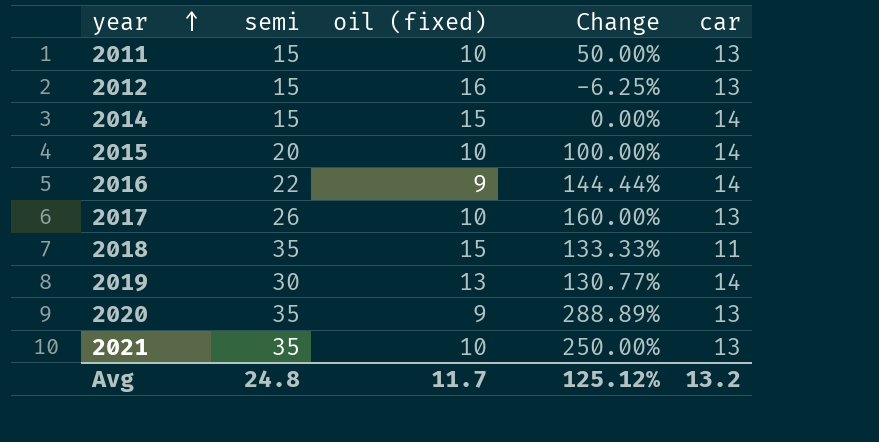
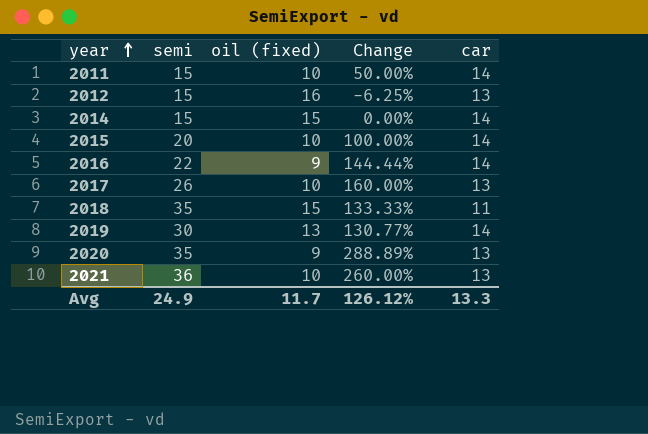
2011 | car: 13 -> 14
2021 | semi: 35 -> 36
2021 | Change: 250.00% -> 260.00%
Avg | semi: 24.8 -> 24.9
Avg | Change: 125.12% -> 126.12%
Avg | car: 13.2 -> 13.3

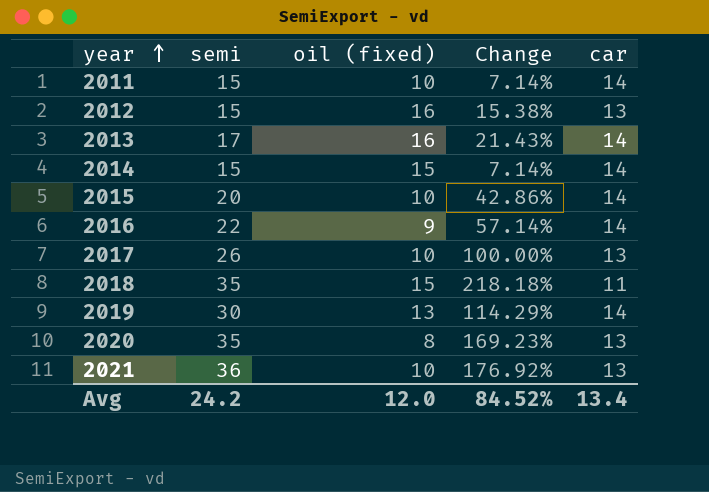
column Change | formula: ([semi] - [oil (fixed)]) / [oil (fixed)] -> ([semi] - [car]) / [car]
row 2013: none -> 17 | 16 | 21.43% | 14
2020 | oil (fixed): 9 -> 8
Avg | semi: 24.9 -> 24.2
Avg | oil (fixed): 11.7 -> 12.0
Avg | Change: 126.12% -> 84.52%
Avg | car: 13.3 -> 13.4

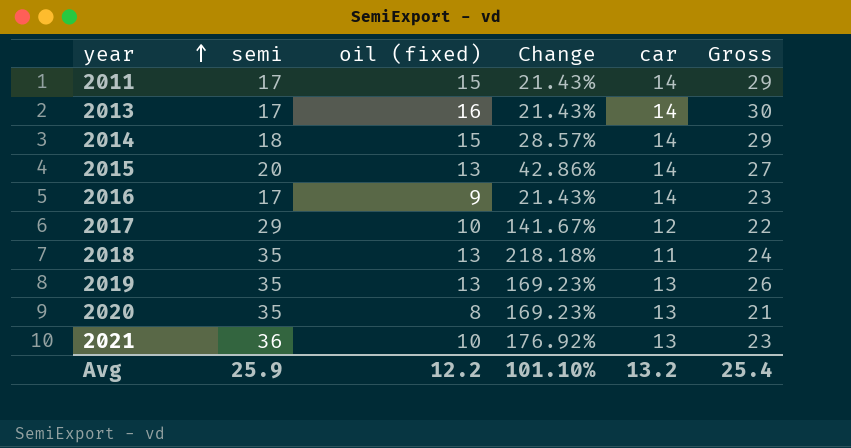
column Gross | formula: none -> [oil (fixed)] + [car]
row 2012: 15 | 16 | 15.38% | 13 -> none
2011 | semi: 15 -> 17
2011 | oil (fixed): 10 -> 15
2011 | Change: 7.14% -> 21.43%
2014 | semi: 15 -> 18
2014 | Change: 7.14% -> 28.57%
2015 | oil (fixed): 10 -> 13
2016 | semi: 22 -> 17
2016 | Change: 57.14% -> 21.43%
2017 | semi: 26 -> 29
2017 | Change: 100.00% -> 141.67%
2017 | car: 13 -> 12
2018 | oil (fixed): 15 -> 13
2019 | semi: 30 -> 35
2019 | Change: 114.29% -> 169.23%
2019 | car: 14 -> 13
Avg | semi: 24.2 -> 25.9
Avg | oil (fixed): 12.0 -> 12.2
Avg | Change: 84.52% -> 101.10%
Avg | car: 13.4 -> 13.2

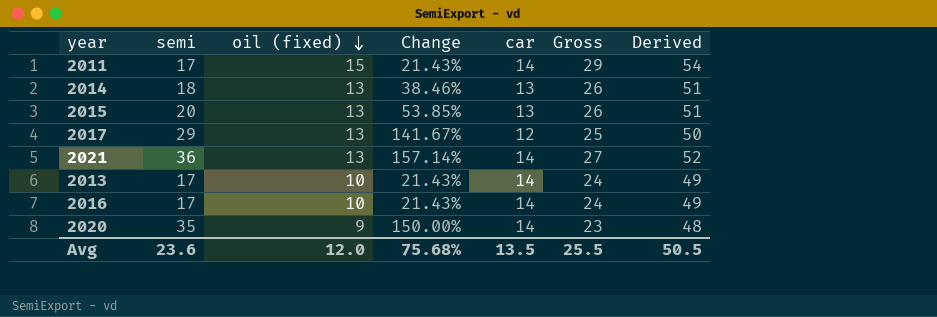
row order: year ascending -> oil (fixed) descending
column Derived | formula: none -> [Gross] + 25
row 2018: 35 | 13 | 218.18% | 11 | 24 -> none
row 2019: 35 | 13 | 169.23% | 13 | 26 -> none
2014 | oil (fixed): 15 -> 13
2014 | Change: 28.57% -> 38.46%
2014 | car: 14 -> 13
2014 | Gross: 29 -> 26
2015 | Change: 42.86% -> 53.85%
2015 | car: 14 -> 13
2015 | Gross: 27 -> 26
2017 | oil (fixed): 10 -> 13
2017 | Gross: 22 -> 25
2021 | oil (fixed): 10 -> 13
2021 | Change: 176.92% -> 157.14%
2021 | car: 13 -> 14
2021 | Gross: 23 -> 27
2013 | oil (fixed): 16 -> 10
2013 | Gross: 30 -> 24
2016 | oil (fixed): 9 -> 10
2016 | Gross: 23 -> 24
2020 | oil (fixed): 8 -> 9
2020 | Change: 169.23% -> 150.00%
2020 | car: 13 -> 14
2020 | Gross: 21 -> 23
Avg | semi: 25.9 -> 23.6
Avg | oil (fixed): 12.2 -> 12.0
Avg | Change: 101.10% -> 75.68%
Avg | car: 13.2 -> 13.5
Avg | Gross: 25.4 -> 25.5

